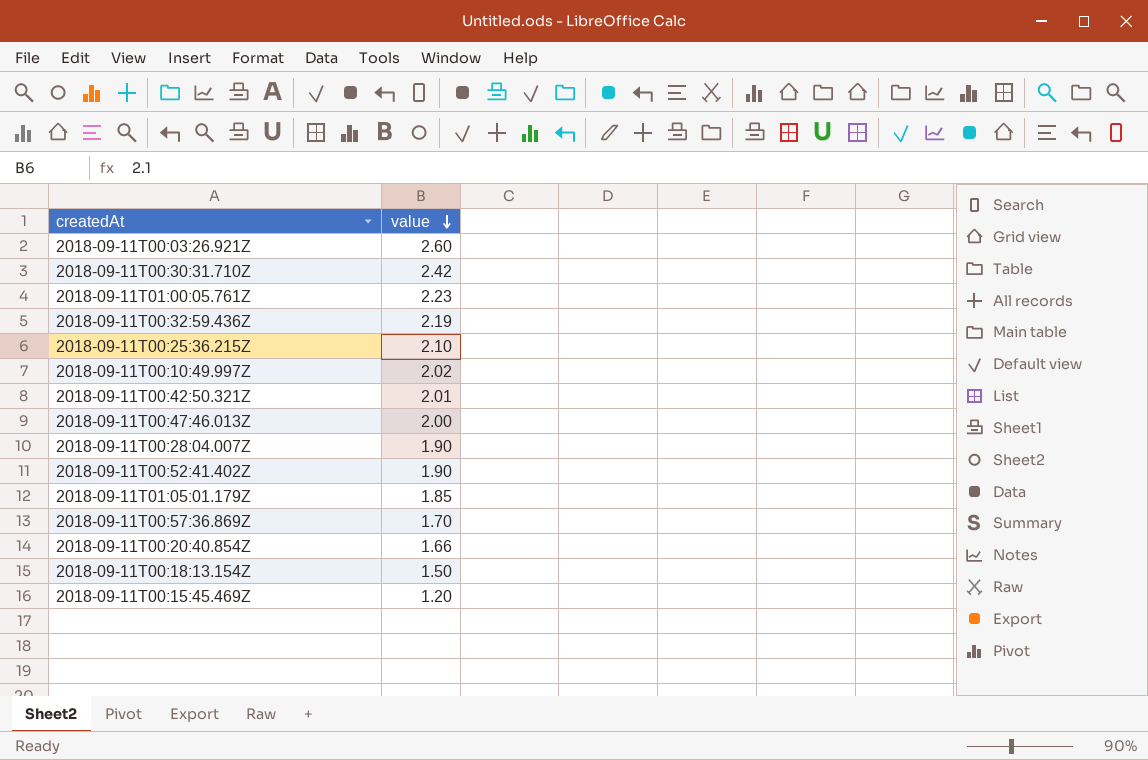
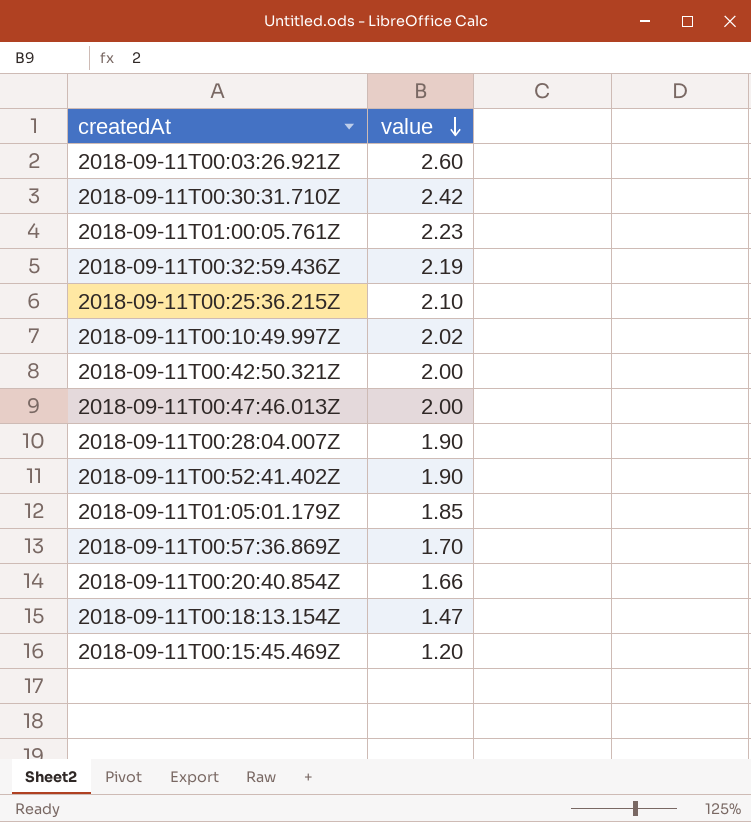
2018-09-11T00:42:50.321Z | value: 2.01 -> 2.00
2018-09-11T00:18:13.154Z | value: 1.50 -> 1.47

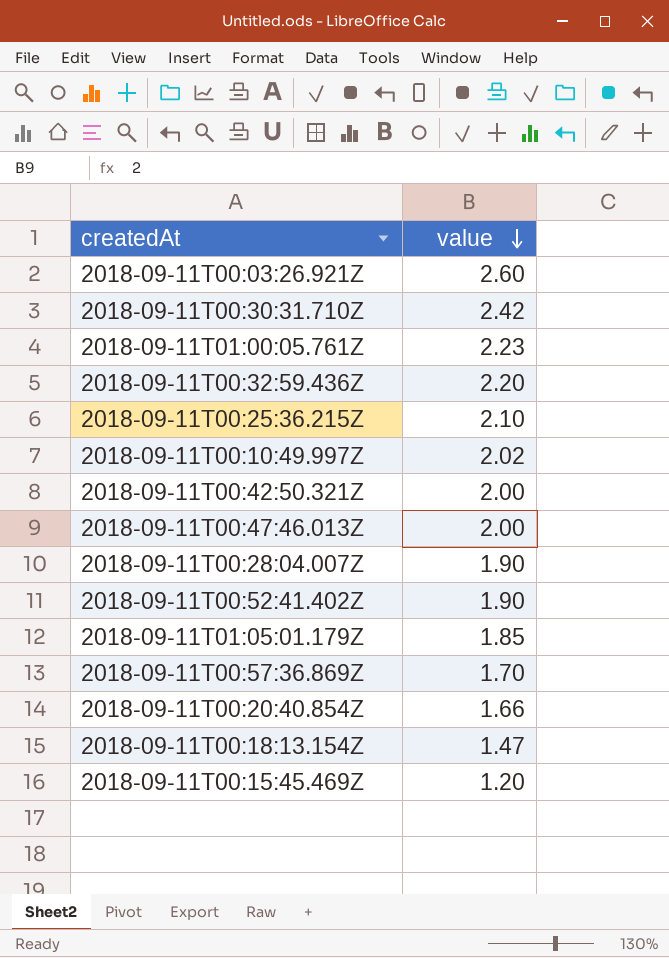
2018-09-11T00:32:59.436Z | value: 2.19 -> 2.20

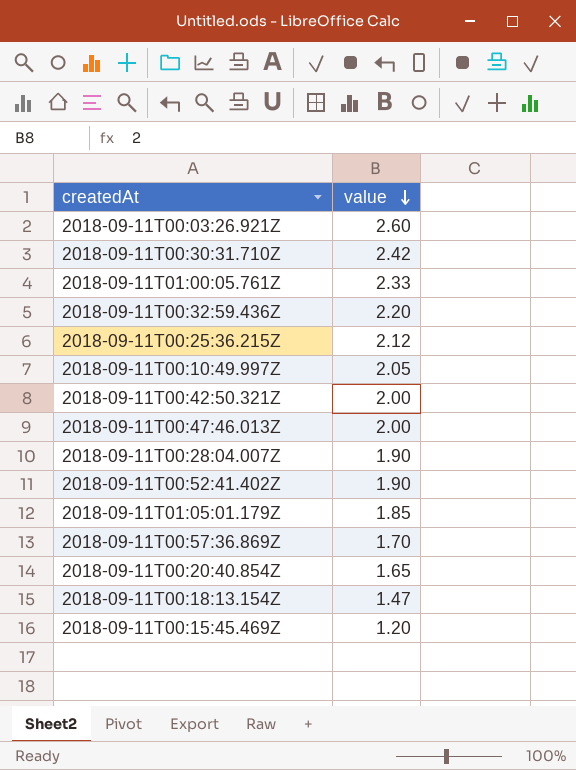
2018-09-11T01:00:05.761Z | value: 2.23 -> 2.33
2018-09-11T00:25:36.215Z | value: 2.10 -> 2.12
2018-09-11T00:10:49.997Z | value: 2.02 -> 2.05
2018-09-11T00:20:40.854Z | value: 1.66 -> 1.65

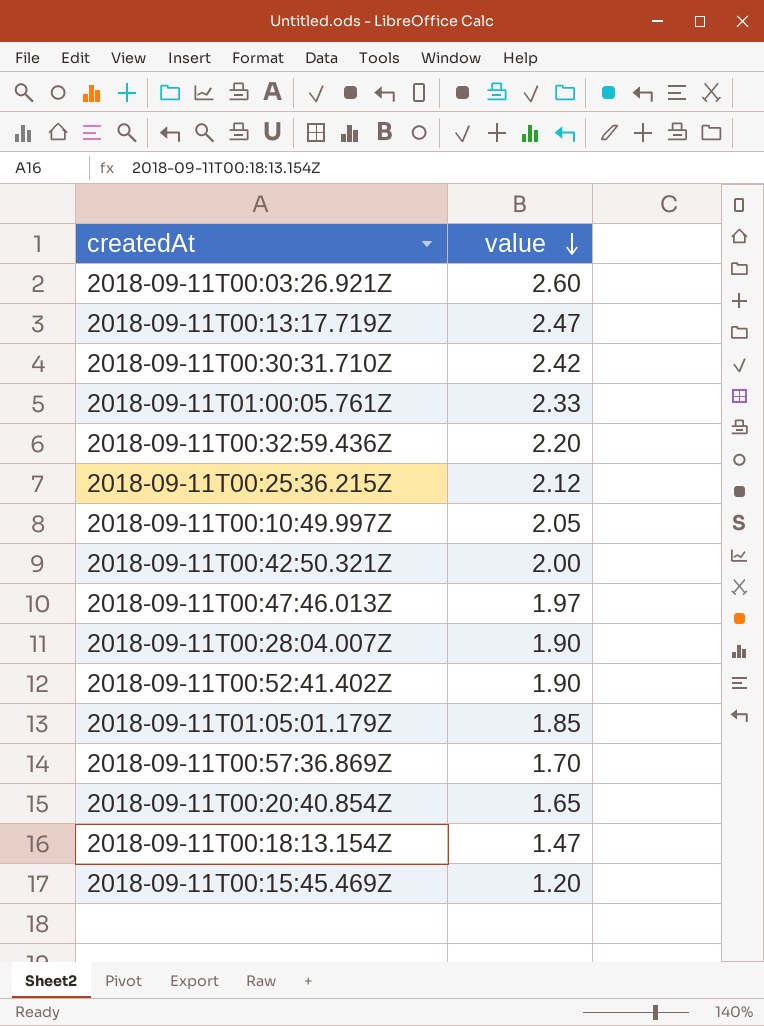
row 2018-09-11T00:13:17.719Z: none -> 2.47
2018-09-11T00:47:46.013Z | value: 2.00 -> 1.97

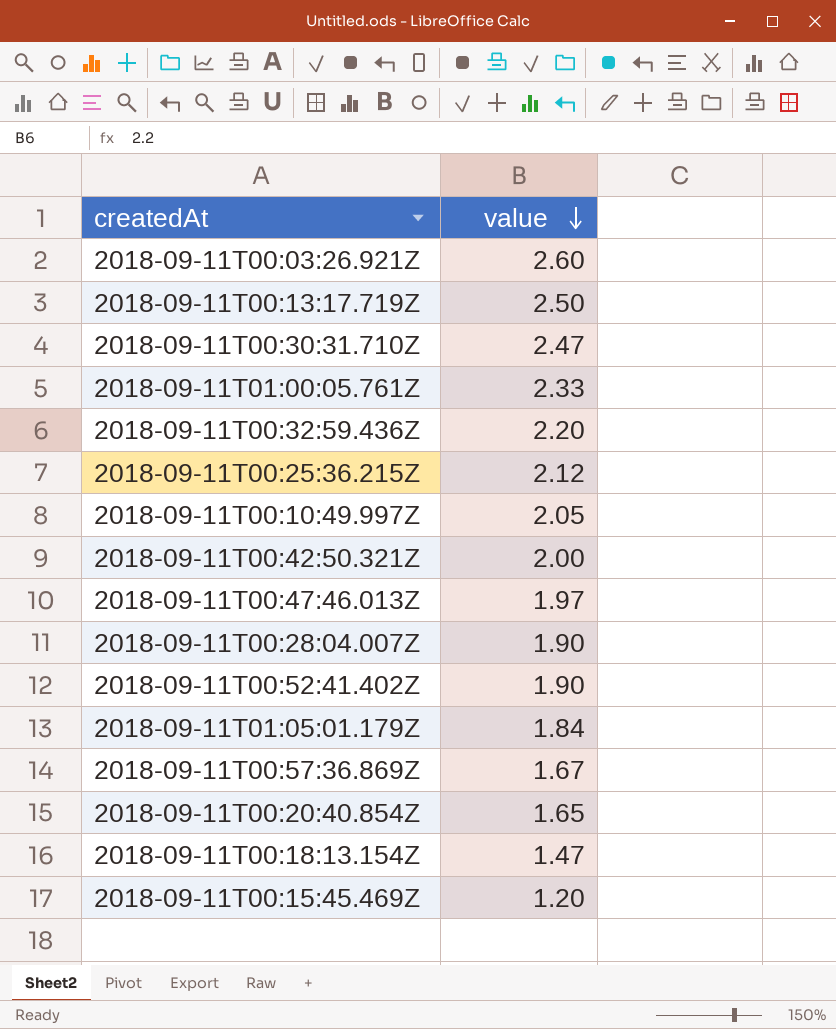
2018-09-11T00:13:17.719Z | value: 2.47 -> 2.50
2018-09-11T00:30:31.710Z | value: 2.42 -> 2.47
2018-09-11T01:05:01.179Z | value: 1.85 -> 1.84
2018-09-11T00:57:36.869Z | value: 1.70 -> 1.67

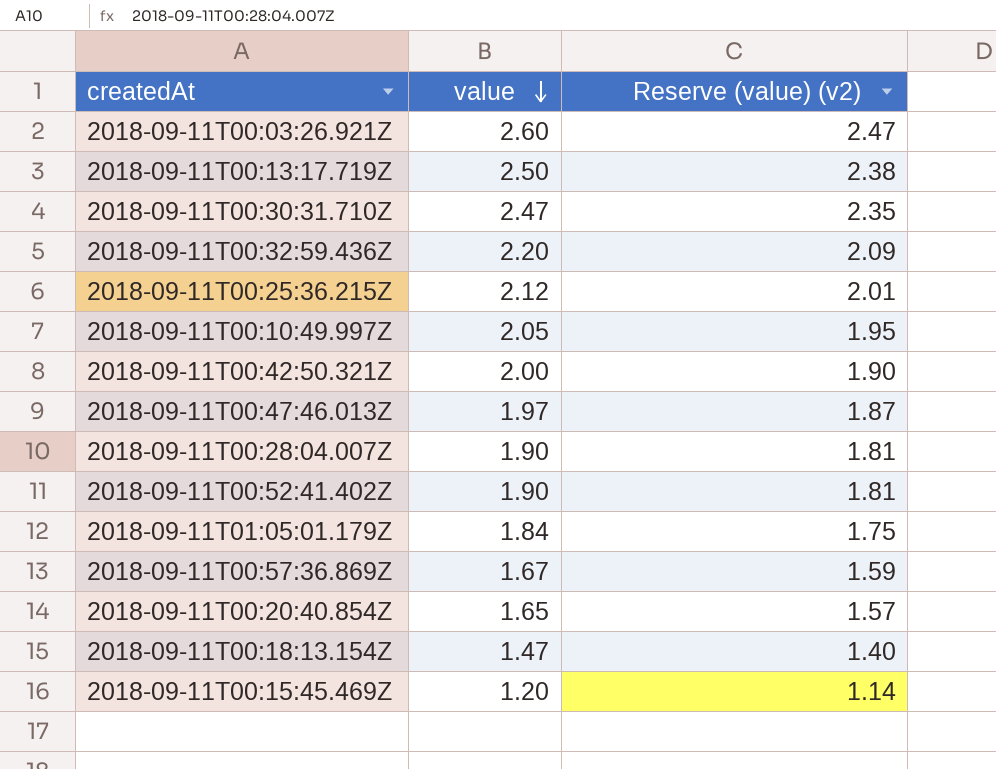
column Reserve (value) (v2) | formula: none -> [value] * 0.95
row 2018-09-11T01:00:05.761Z: 2.33 -> none

